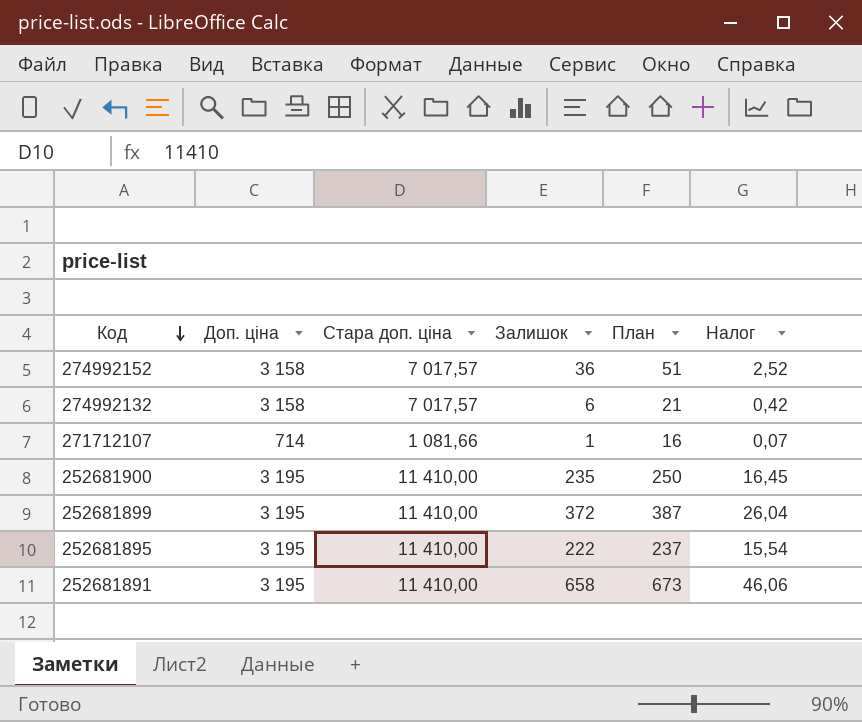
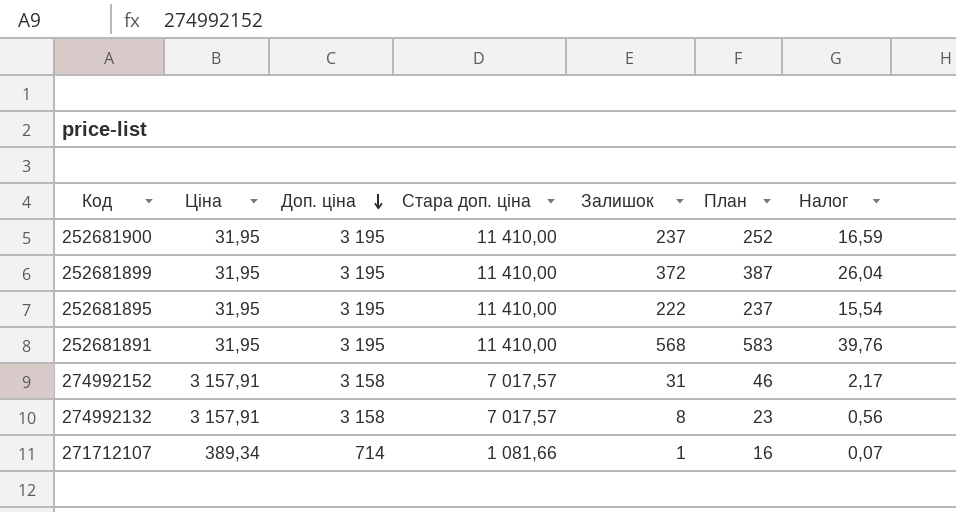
row order: Код descending -> Доп. ціна descending
column Ціна | position: none -> 2
252681900 | Залишок: 235 -> 237
252681900 | План: 250 -> 252
252681900 | Налог: 16,45 -> 16,59
252681891 | Залишок: 658 -> 568
252681891 | План: 673 -> 583
252681891 | Налог: 46,06 -> 39,76
274992152 | Залишок: 36 -> 31
274992152 | План: 51 -> 46
274992152 | Налог: 2,52 -> 2,17
274992132 | Залишок: 6 -> 8
274992132 | План: 21 -> 23
274992132 | Налог: 0,42 -> 0,56

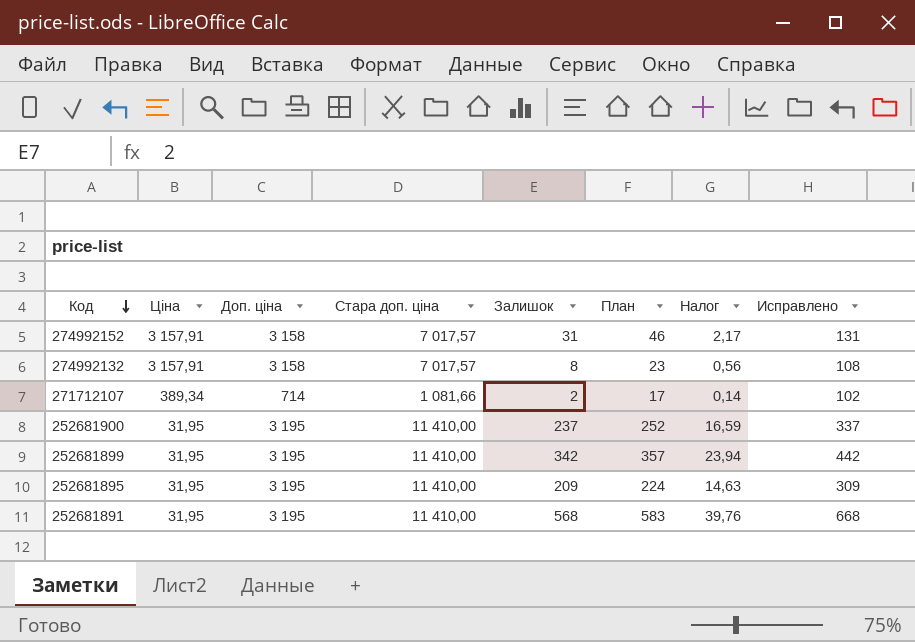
row order: Доп. ціна descending -> Код descending
column Исправлено | formula: none -> [Залишок] + 100
271712107 | Залишок: 1 -> 2
271712107 | План: 16 -> 17
271712107 | Налог: 0,07 -> 0,14
252681899 | Залишок: 372 -> 342
252681899 | План: 387 -> 357
252681899 | Налог: 26,04 -> 23,94
252681895 | Залишок: 222 -> 209
252681895 | План: 237 -> 224
252681895 | Налог: 15,54 -> 14,63

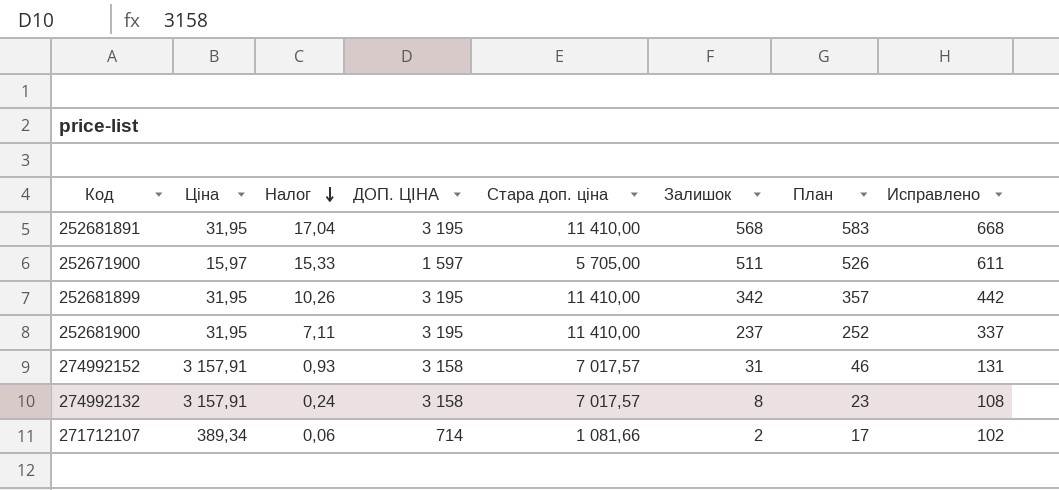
row order: Код descending -> Налог descending
column Налог | formula: [Залишок] * 0,07 -> [Залишок] * 0,03
column Налог | position: 7 -> 3
column name: Доп. ціна -> ДОП. ЦІНА
row 252681895: 31,95 | 3 195 | 11 410,00 | 209 | 224 | 14,63 | 309 -> none
row 252671900: none -> 15,97 | 15,33 | 1 597 | 5 705,00 | 511 | 526 | 611

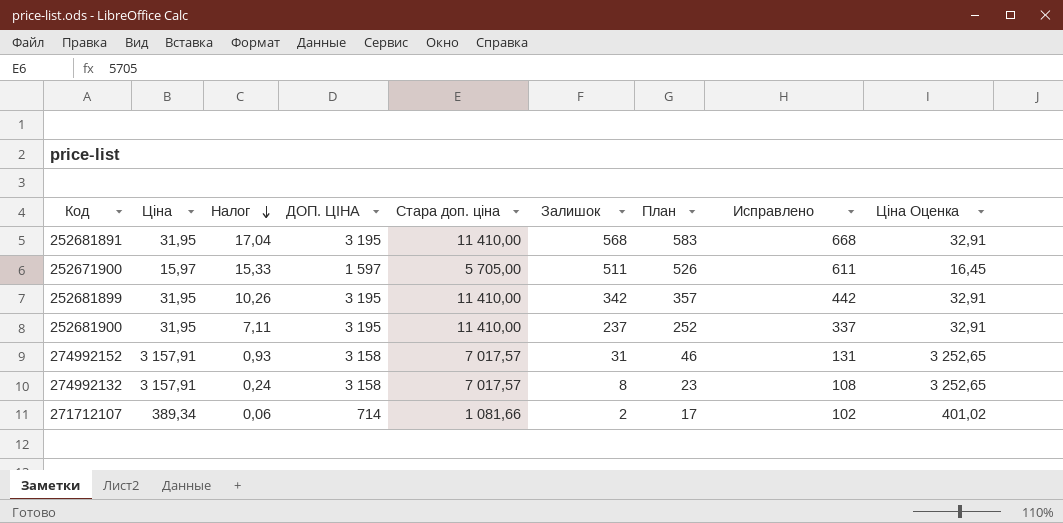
column Ціна Оценка | formula: none -> [Ціна] * 1,03

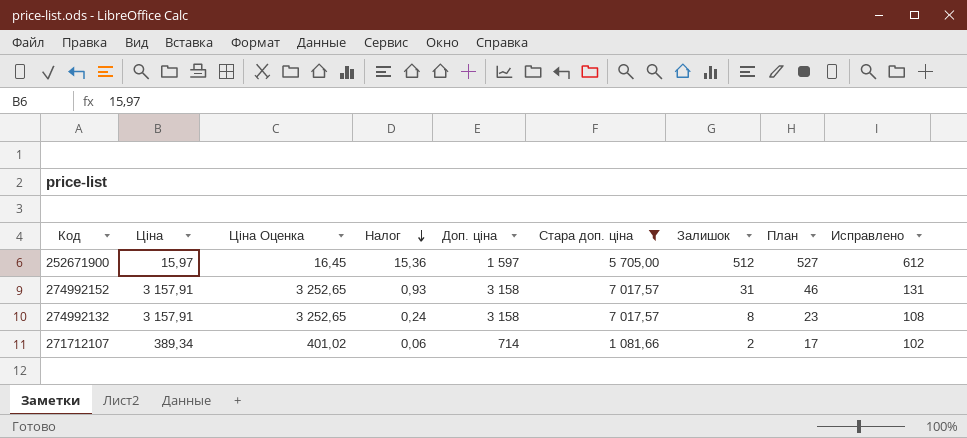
filter: none -> Стара доп. ціна != 11 410,00
column Ціна Оценка | position: 9 -> 3
column name: ДОП. ЦІНА -> Доп. ціна
252671900 | Налог: 15,33 -> 15,36
252671900 | Залишок: 511 -> 512
252671900 | План: 526 -> 527
252671900 | Исправлено: 611 -> 612

